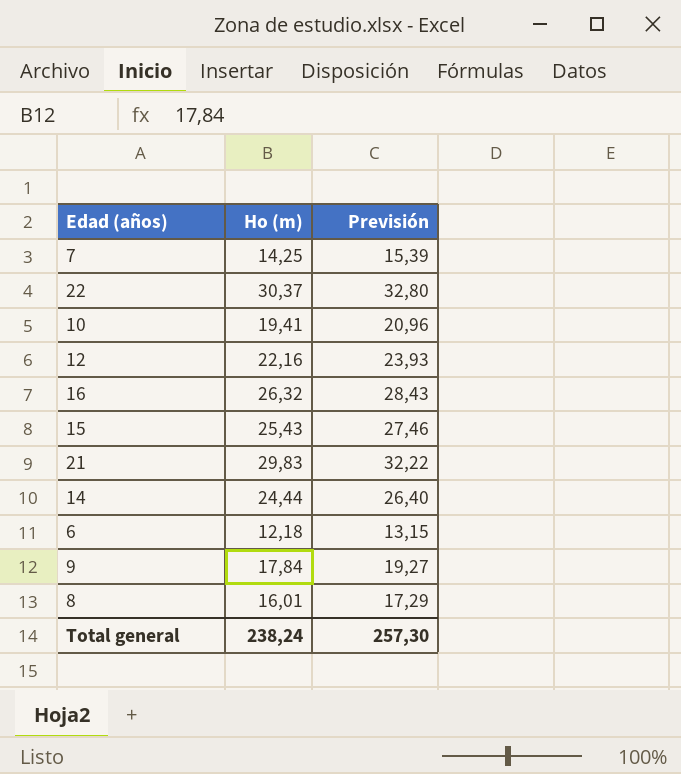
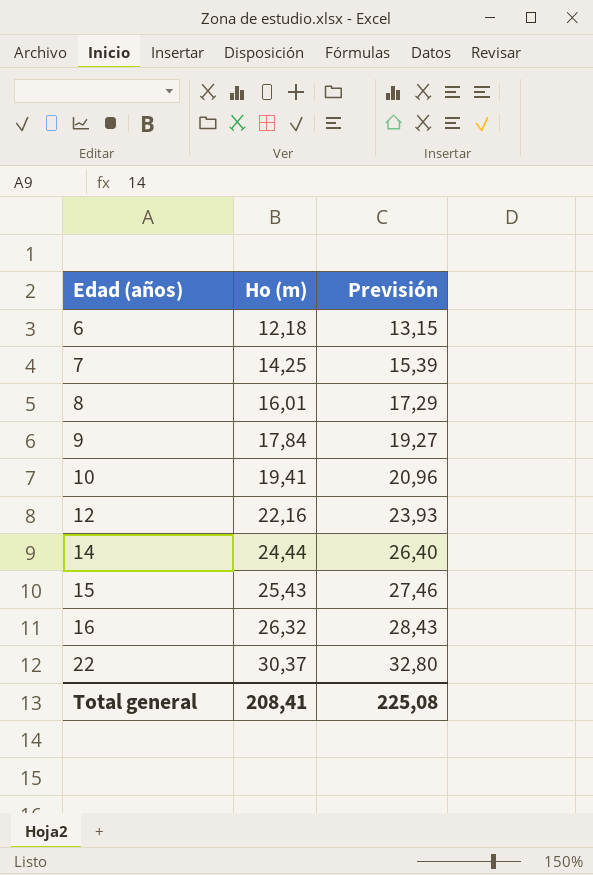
row order: none -> Edad (años) ascending
row 21: 29,83 | 32,22 -> none
Total general | Ho (m): 238,24 -> 208,41
Total general | Previsión: 257,30 -> 225,08

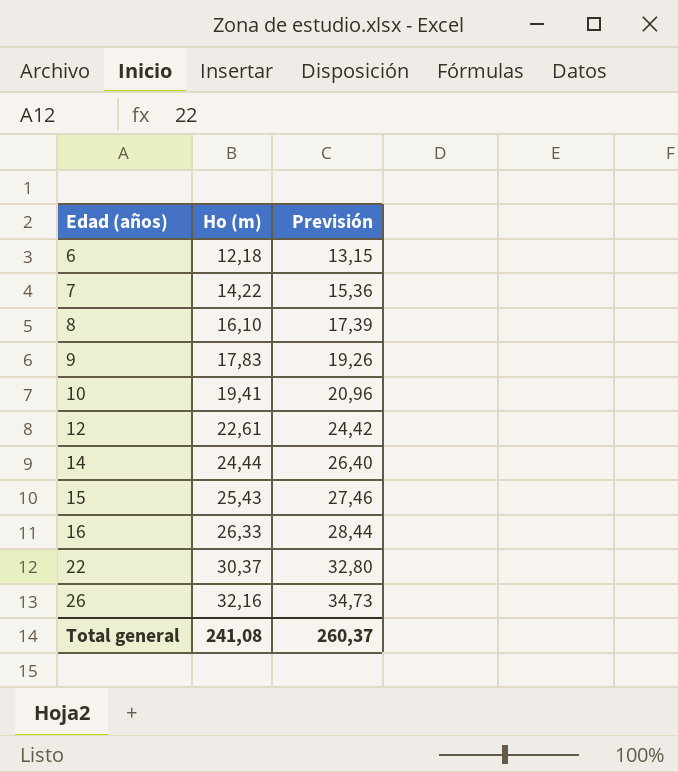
7 | Ho (m): 14,25 -> 14,22
7 | Previsión: 15,39 -> 15,36
8 | Ho (m): 16,01 -> 16,10
8 | Previsión: 17,29 -> 17,39
9 | Ho (m): 17,84 -> 17,83
9 | Previsión: 19,27 -> 19,26
12 | Ho (m): 22,16 -> 22,61
12 | Previsión: 23,93 -> 24,42
16 | Ho (m): 26,32 -> 26,33
16 | Previsión: 28,43 -> 28,44
row 26: none -> 32,16 | 34,73
Total general | Ho (m): 208,41 -> 241,08
Total general | Previsión: 225,08 -> 260,37

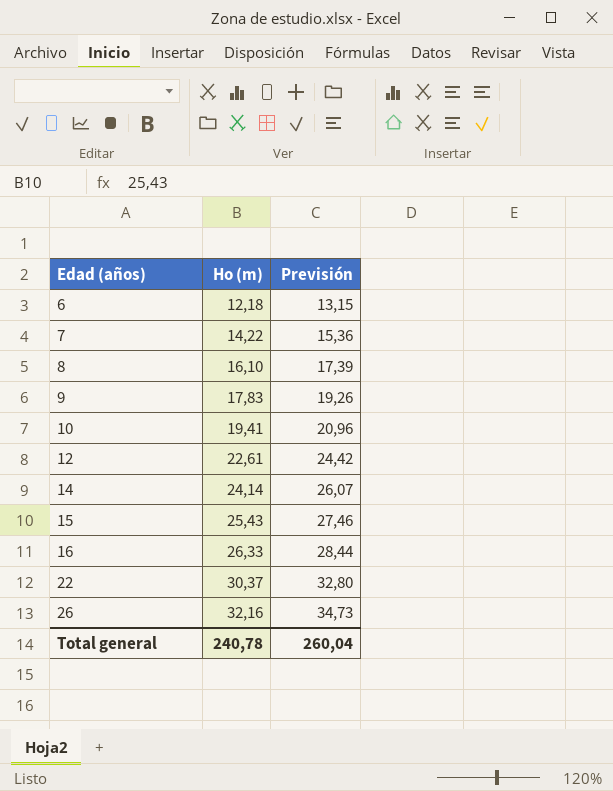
14 | Ho (m): 24,44 -> 24,14
14 | Previsión: 26,40 -> 26,07
Total general | Ho (m): 241,08 -> 240,78
Total general | Previsión: 260,37 -> 260,04

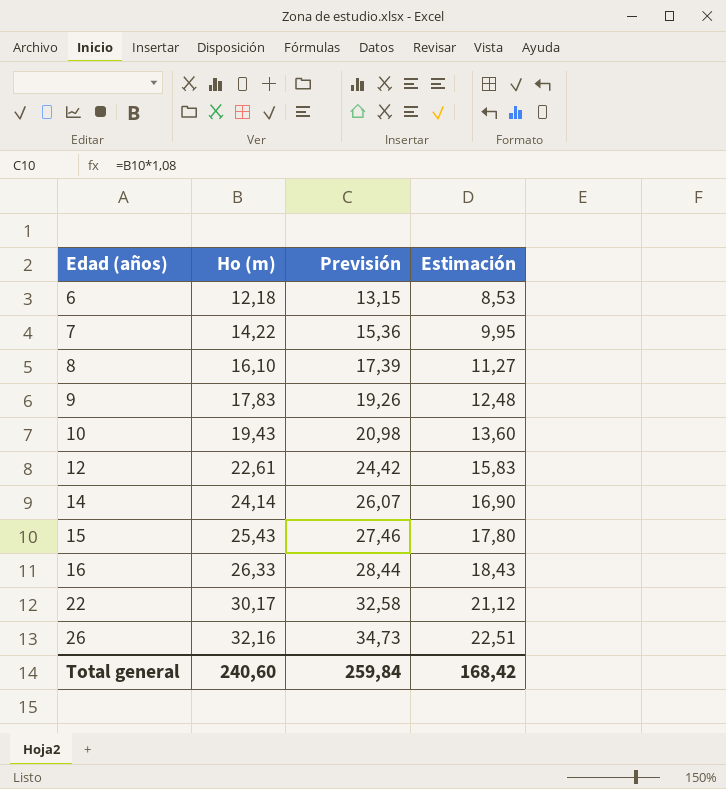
column Estimación | formula: none -> [Ho (m)] * 0,7
10 | Ho (m): 19,41 -> 19,43
10 | Previsión: 20,96 -> 20,98
22 | Ho (m): 30,37 -> 30,17
22 | Previsión: 32,80 -> 32,58
Total general | Ho (m): 240,78 -> 240,60
Total general | Previsión: 260,04 -> 259,84

